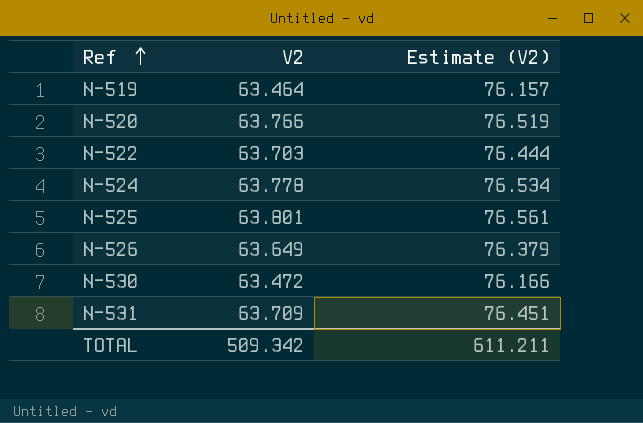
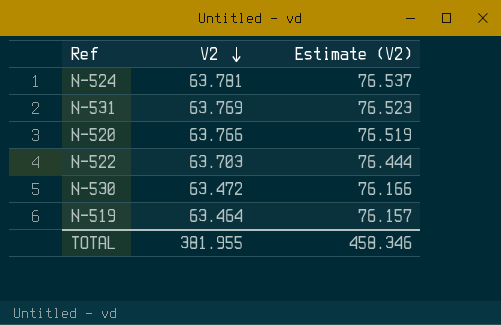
row order: Ref ascending -> V2 descending
row N-525: 63.801 | 76.561 -> none
row N-526: 63.649 | 76.379 -> none
N-524 | V2: 63.778 -> 63.781
N-524 | Estimate (V2): 76.534 -> 76.537
N-531 | V2: 63.709 -> 63.769
N-531 | Estimate (V2): 76.451 -> 76.523
TOTAL | V2: 509.342 -> 381.955
TOTAL | Estimate (V2): 611.211 -> 458.346

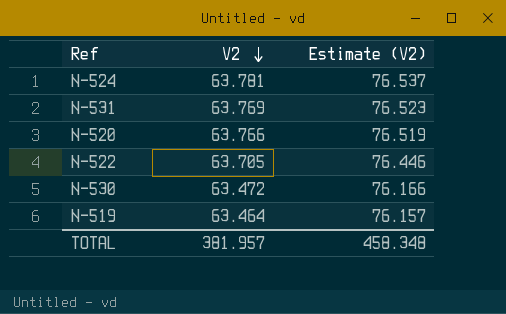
N-522 | V2: 63.703 -> 63.705
N-522 | Estimate (V2): 76.444 -> 76.446
TOTAL | V2: 381.955 -> 381.957
TOTAL | Estimate (V2): 458.346 -> 458.348

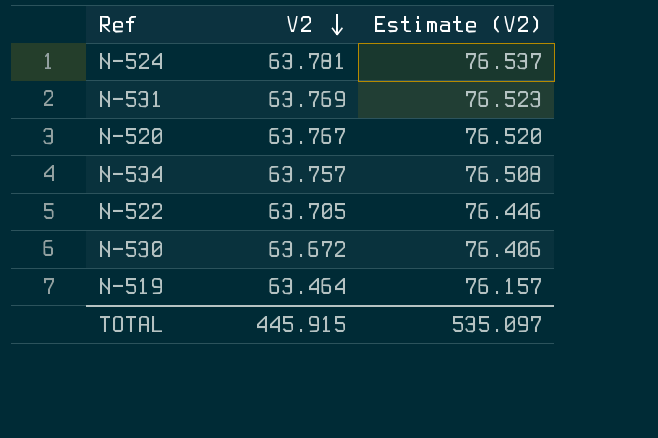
N-520 | V2: 63.766 -> 63.767
N-520 | Estimate (V2): 76.519 -> 76.520
row N-534: none -> 63.757 | 76.508
N-530 | V2: 63.472 -> 63.672
N-530 | Estimate (V2): 76.166 -> 76.406
TOTAL | V2: 381.957 -> 445.915
TOTAL | Estimate (V2): 458.348 -> 535.097

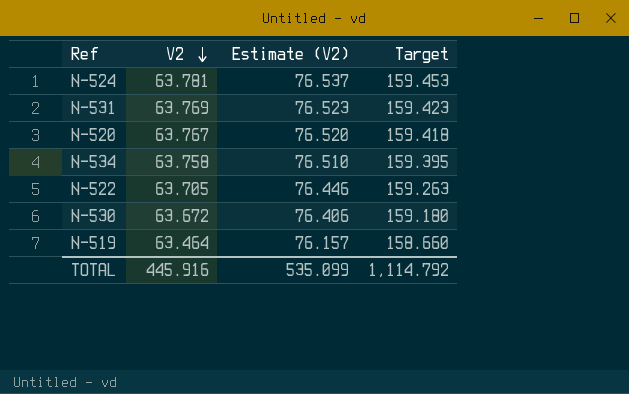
column Target | formula: none -> [V2] * 2.5
N-534 | V2: 63.757 -> 63.758
N-534 | Estimate (V2): 76.508 -> 76.510
TOTAL | V2: 445.915 -> 445.916
TOTAL | Estimate (V2): 535.097 -> 535.099

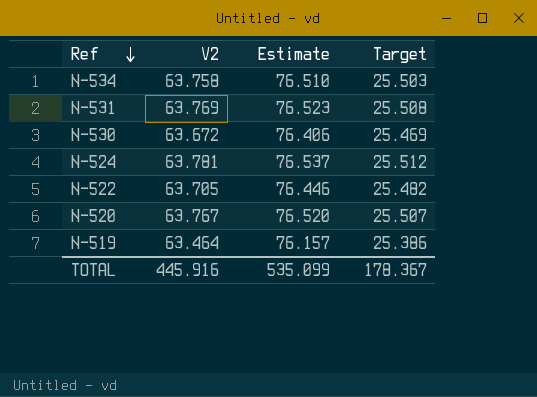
row order: V2 descending -> Ref descending
column name: Estimate (V2) -> Estimate
column Target | formula: [V2] * 2.5 -> [V2] * 0.4
TOTAL | Target: 1,114.792 -> 178.367

